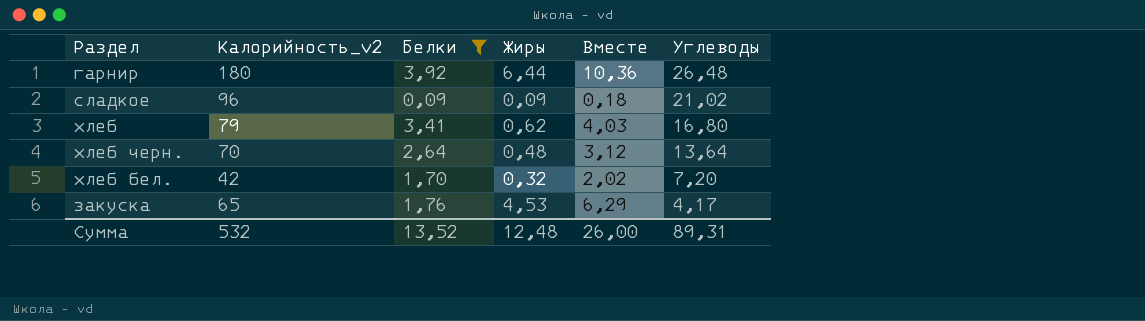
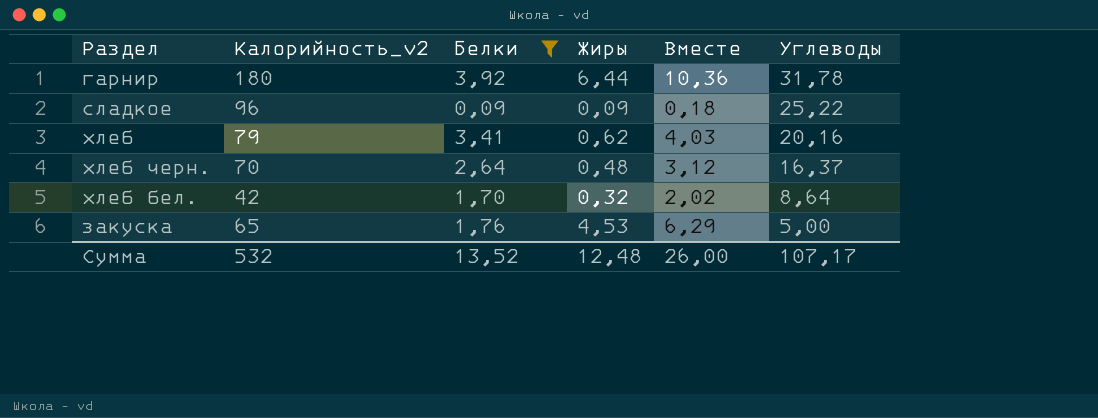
гарнир | Углеводы: 26,48 -> 31,78
сладкое | Углеводы: 21,02 -> 25,22
хлеб | Углеводы: 16,80 -> 20,16
хлеб черн. | Углеводы: 13,64 -> 16,37
хлеб бел. | Углеводы: 7,20 -> 8,64
закуска | Углеводы: 4,17 -> 5,00
Сумма | Углеводы: 89,31 -> 107,17

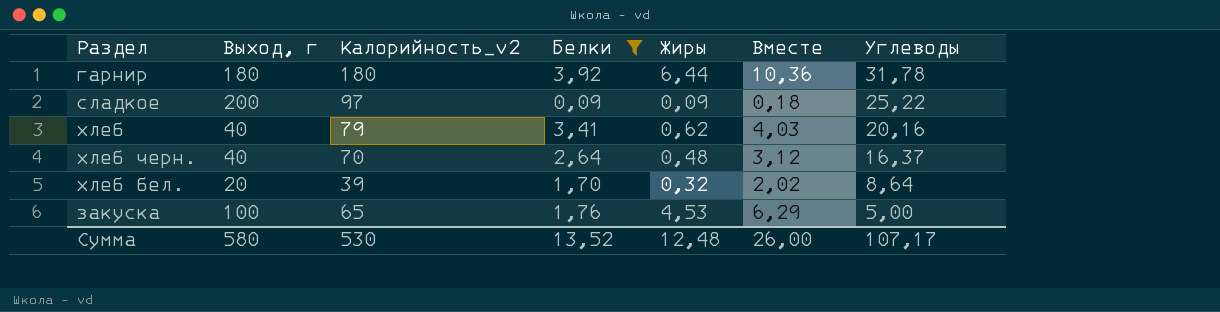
column Выход, г | position: none -> 2
сладкое | Калорийность_v2: 96 -> 97
хлеб бел. | Калорийность_v2: 42 -> 39
Сумма | Калорийность_v2: 532 -> 530

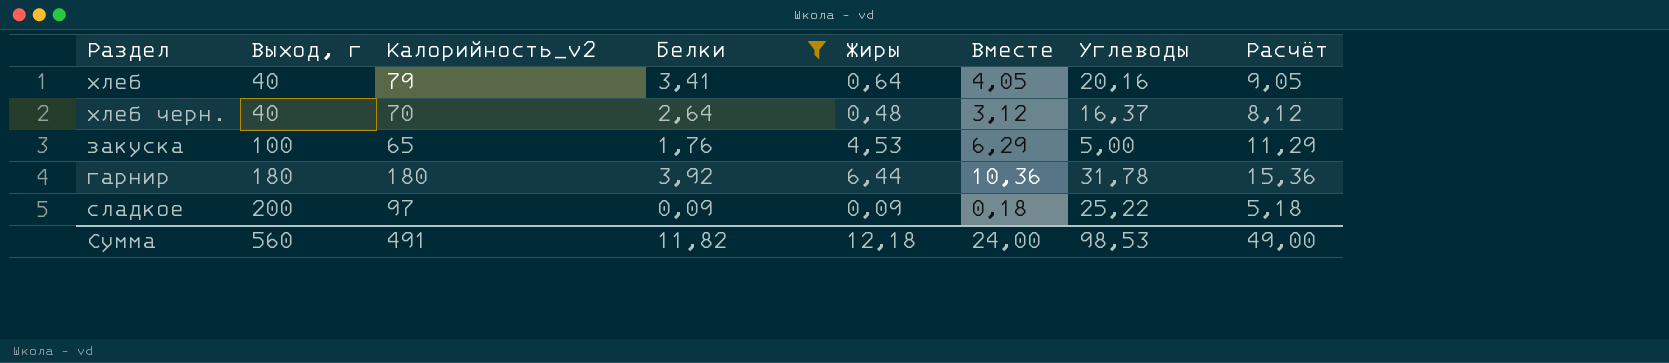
row order: Углеводы descending -> Выход, г ascending
column Расчёт | formula: none -> [Вместе] + 5
row хлеб бел.: 20 | 39 | 1,70 | 0,32 | 2,02 | 8,64 -> none
хлеб | Жиры: 0,62 -> 0,64
хлеб | Вместе: 4,03 -> 4,05
Сумма | Выход, г: 580 -> 560
Сумма | Калорийность_v2: 530 -> 491
Сумма | Белки: 13,52 -> 11,82
Сумма | Жиры: 12,48 -> 12,18
Сумма | Вместе: 26,00 -> 24,00
Сумма | Углеводы: 107,17 -> 98,53

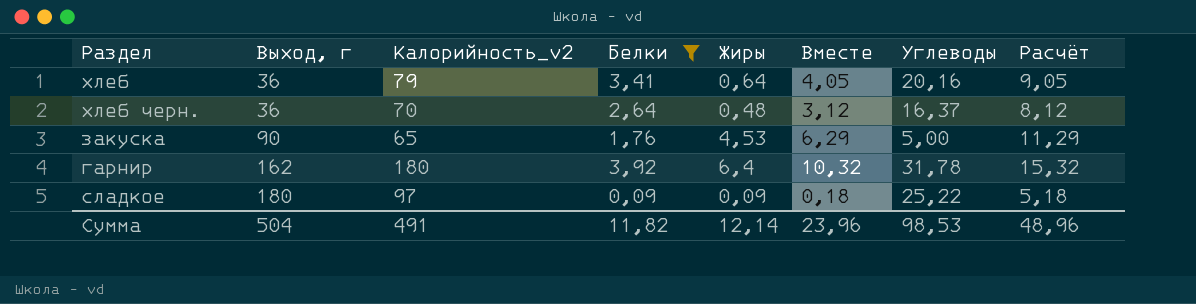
хлеб | Выход, г: 40 -> 36
хлеб черн. | Выход, г: 40 -> 36
закуска | Выход, г: 100 -> 90
гарнир | Выход, г: 180 -> 162
гарнир | Жиры: 6,44 -> 6,4
гарнир | Вместе: 10,36 -> 10,32
гарнир | Расчёт: 15,36 -> 15,32
сладкое | Выход, г: 200 -> 180
Сумма | Выход, г: 560 -> 504
Сумма | Жиры: 12,18 -> 12,14
Сумма | Вместе: 24,00 -> 23,96
Сумма | Расчёт: 49,00 -> 48,96

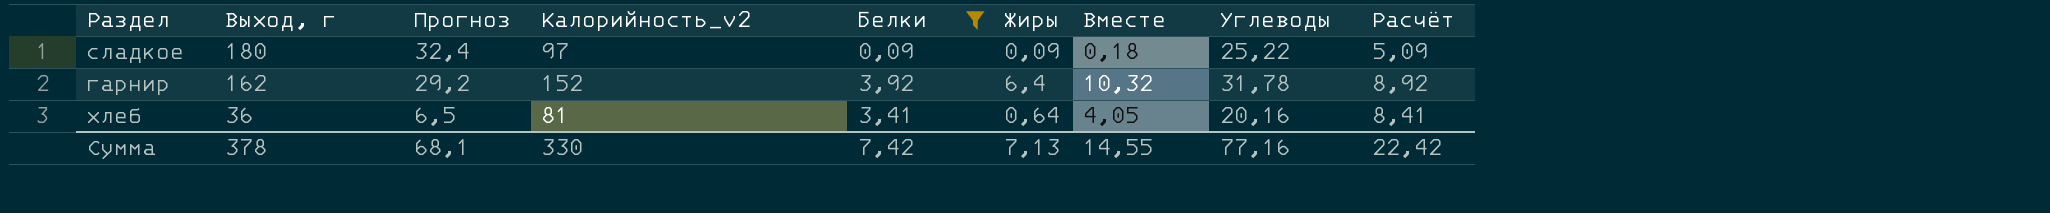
row order: Выход, г ascending -> Выход, г descending
column Прогноз | formula: none -> [Выход, г] * 0,18
column Расчёт | formula: [Вместе] + 5 -> [Белки] + 5
row хлеб черн.: 36 | 70 | 2,64 | 0,48 | 3,12 | 16,37 | 8,12 -> none
row закуска: 90 | 65 | 1,76 | 4,53 | 6,29 | 5,00 | 11,29 -> none
гарнир | Калорийность_v2: 180 -> 152
хлеб | Калорийность_v2: 79 -> 81
Сумма | Выход, г: 504 -> 378
Сумма | Калорийность_v2: 491 -> 330
Сумма | Белки: 11,82 -> 7,42
Сумма | Жиры: 12,14 -> 7,13
Сумма | Вместе: 23,96 -> 14,55
Сумма | Углеводы: 98,53 -> 77,16
Сумма | Расчёт: 48,96 -> 22,42

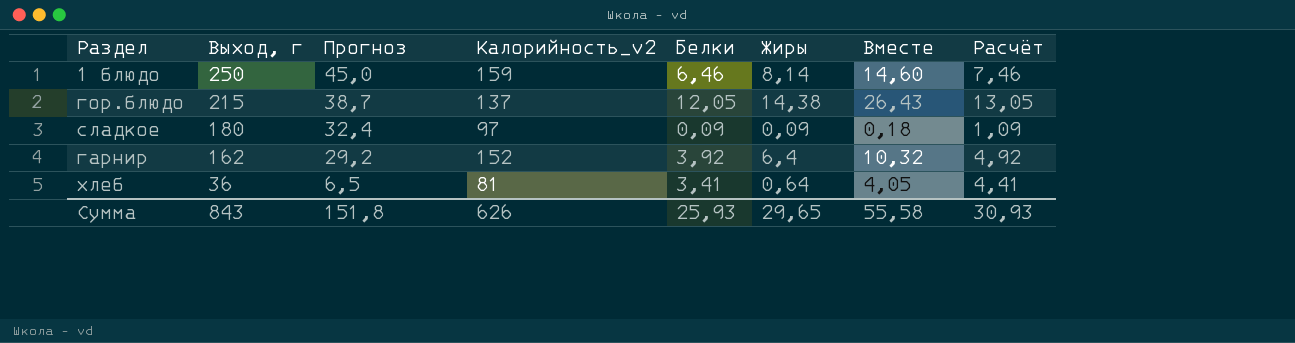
filter: Белки <= 3,92 -> none
column Углеводы | position: 8 -> none
column Расчёт | formula: [Белки] + 5 -> [Белки] + 1
Сумма | Выход, г: 378 -> 843
Сумма | Прогноз: 68,1 -> 151,8
Сумма | Калорийность_v2: 330 -> 626
Сумма | Белки: 7,42 -> 25,93
Сумма | Жиры: 7,13 -> 29,65
Сумма | Вместе: 14,55 -> 55,58
Сумма | Расчёт: 22,42 -> 30,93

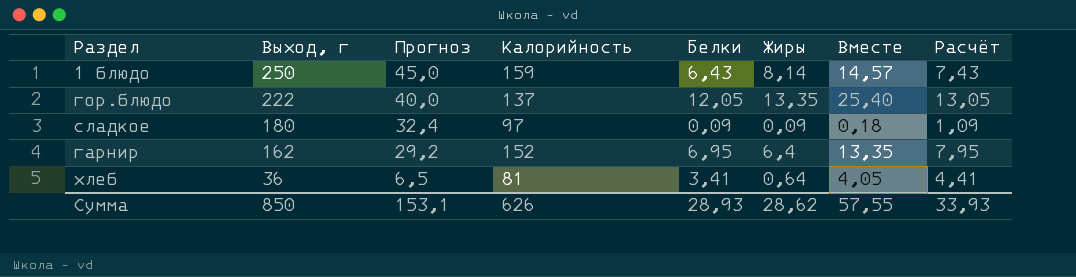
column name: Калорийность_v2 -> Калорийность
1 блюдо | Белки: 6,46 -> 6,43
1 блюдо | Вместе: 14,60 -> 14,57
1 блюдо | Расчёт: 7,46 -> 7,43
гор.блюдо | Выход, г: 215 -> 222
гор.блюдо | Прогноз: 38,7 -> 40,0
гор.блюдо | Жиры: 14,38 -> 13,35
гор.блюдо | Вместе: 26,43 -> 25,40
гарнир | Белки: 3,92 -> 6,95
гарнир | Вместе: 10,32 -> 13,35
гарнир | Расчёт: 4,92 -> 7,95
Сумма | Выход, г: 843 -> 850
Сумма | Прогноз: 151,8 -> 153,1
Сумма | Белки: 25,93 -> 28,93
Сумма | Жиры: 29,65 -> 28,62
Сумма | Вместе: 55,58 -> 57,55
Сумма | Расчёт: 30,93 -> 33,93

